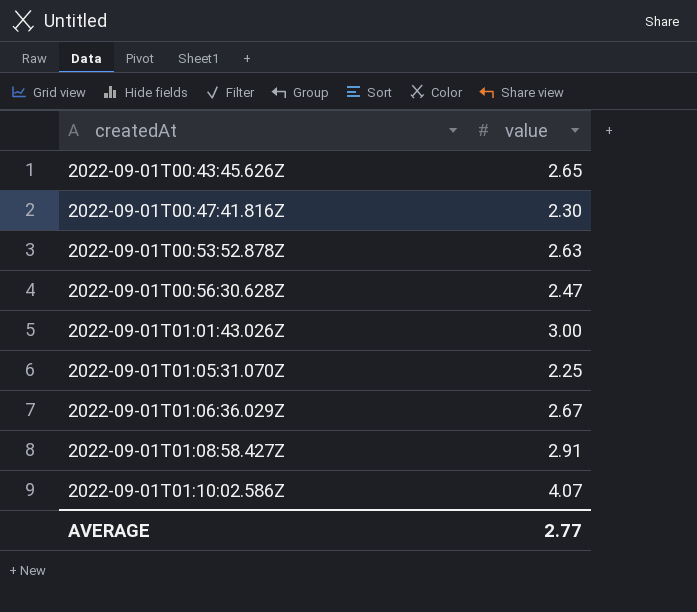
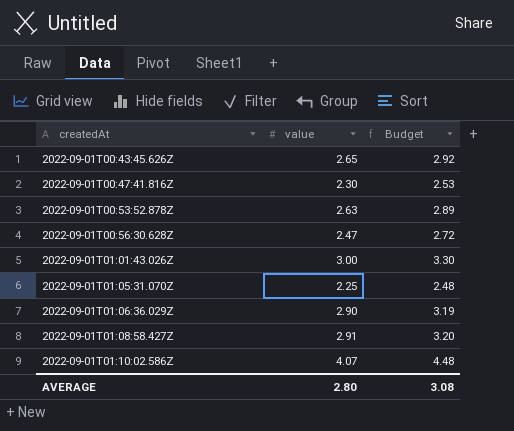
column Budget | formula: none -> [value] * 1.1
2022-09-01T01:06:36.029Z | value: 2.67 -> 2.90
AVERAGE | value: 2.77 -> 2.80

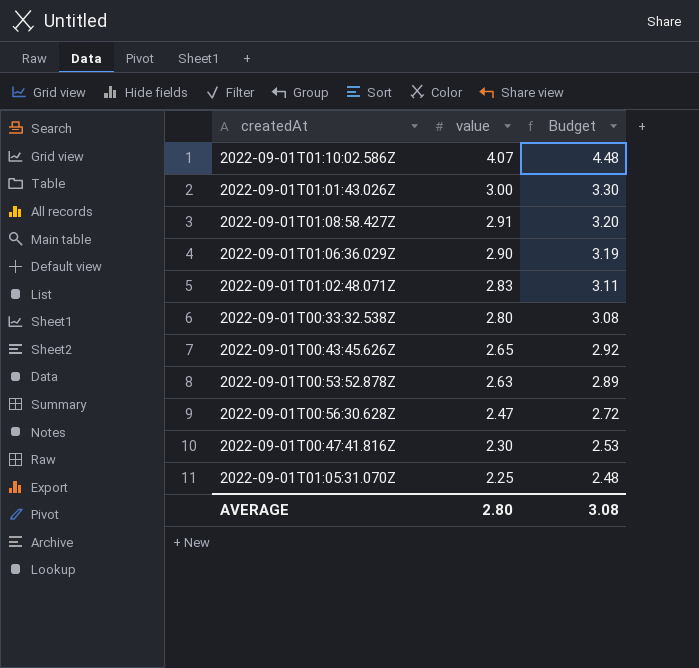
row order: createdAt ascending -> value descending
row 2022-09-01T01:02:48.071Z: none -> 2.83 | 3.11
row 2022-09-01T00:33:32.538Z: none -> 2.80 | 3.08

